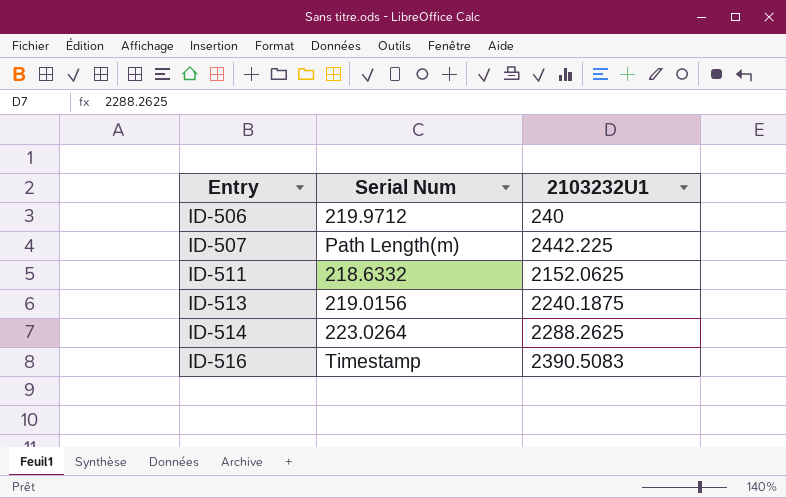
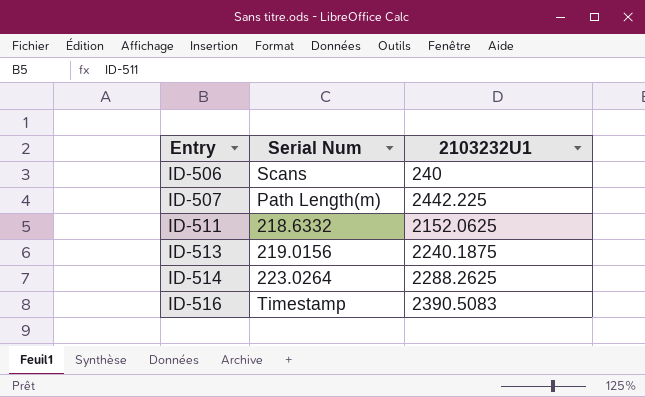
ID-506 | Serial Num: 219.9712 -> Scans

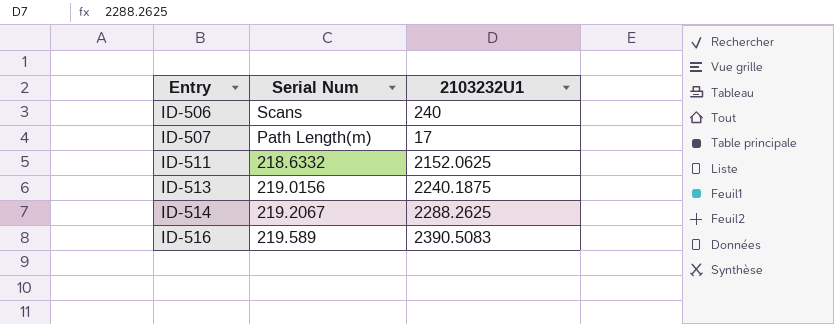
ID-507 | 2103232U1: 2442.225 -> 17
ID-514 | Serial Num: 223.0264 -> 219.2067
ID-516 | Serial Num: Timestamp -> 219.589

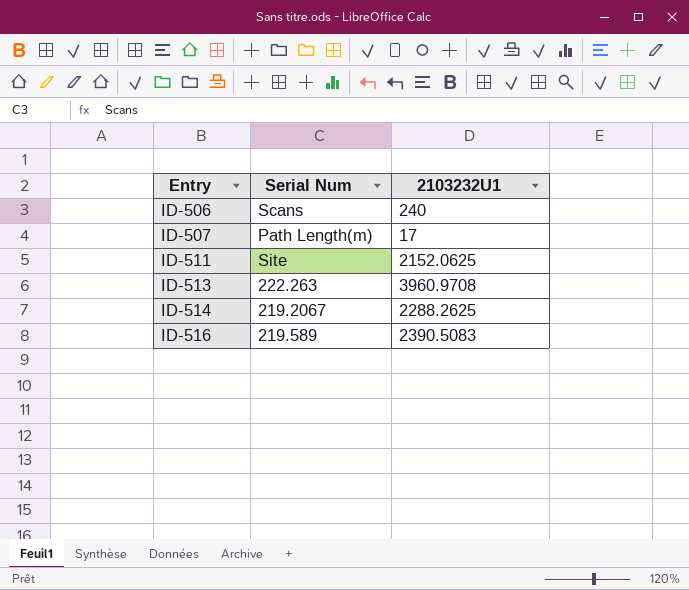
ID-511 | Serial Num: 218.6332 -> Site
ID-513 | Serial Num: 219.0156 -> 222.263
ID-513 | 2103232U1: 2240.1875 -> 3960.9708

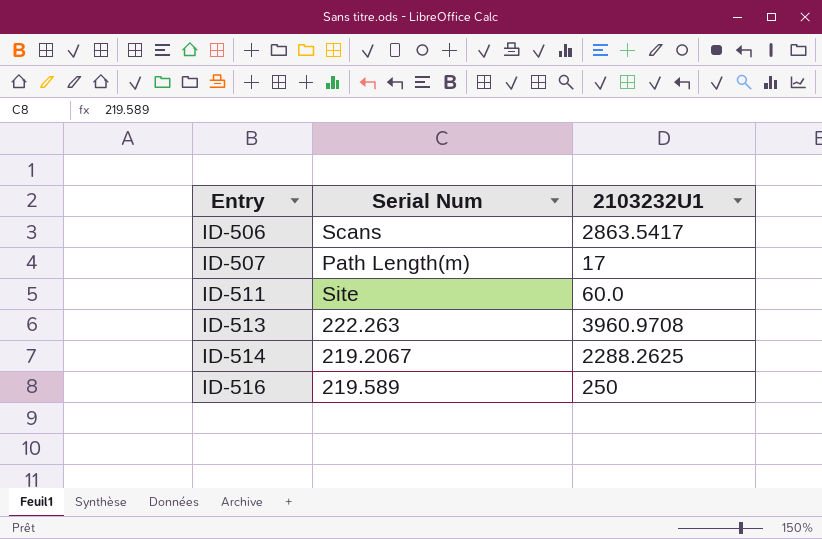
ID-506 | 2103232U1: 240 -> 2863.5417
ID-511 | 2103232U1: 2152.0625 -> 60.0
ID-516 | 2103232U1: 2390.5083 -> 250

